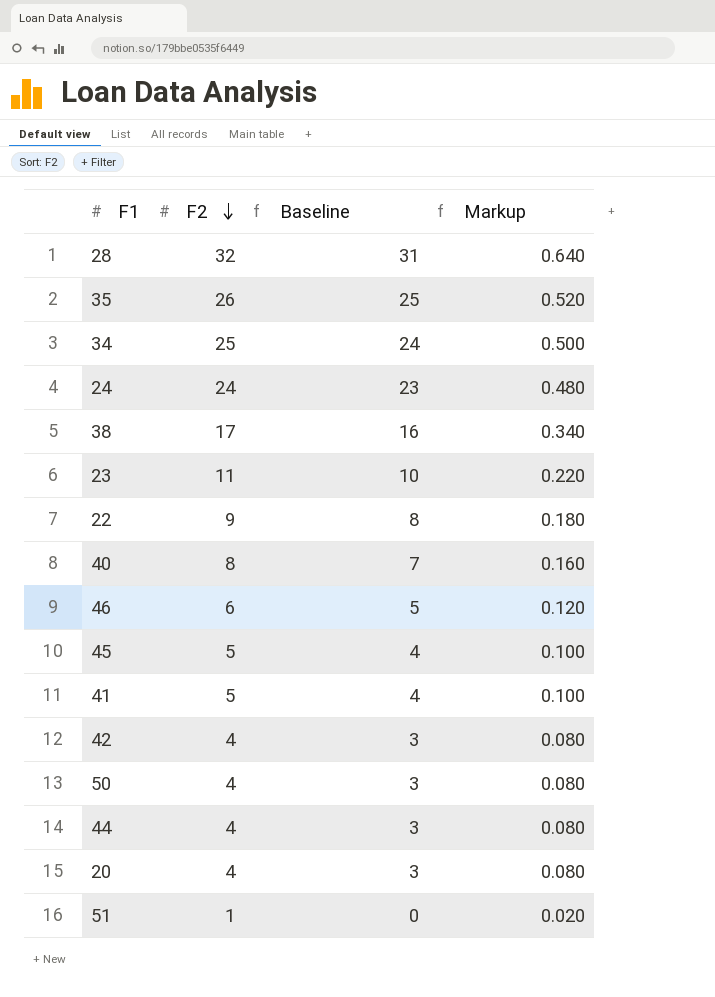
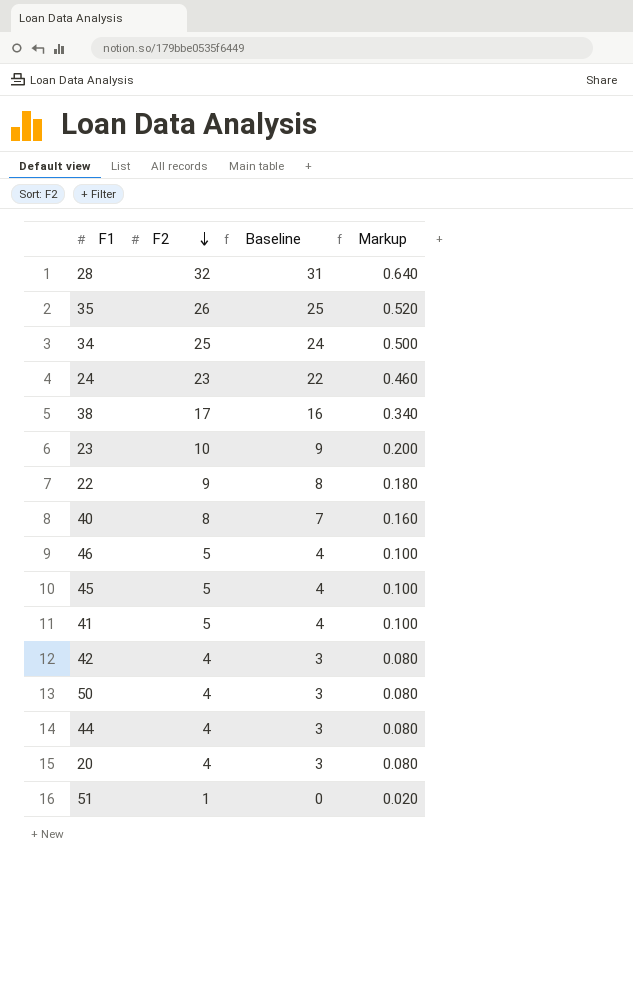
24 | F2: 24 -> 23
24 | Baseline: 23 -> 22
24 | Markup: 0.480 -> 0.460
23 | F2: 11 -> 10
23 | Baseline: 10 -> 9
23 | Markup: 0.220 -> 0.200
46 | F2: 6 -> 5
46 | Baseline: 5 -> 4
46 | Markup: 0.120 -> 0.100

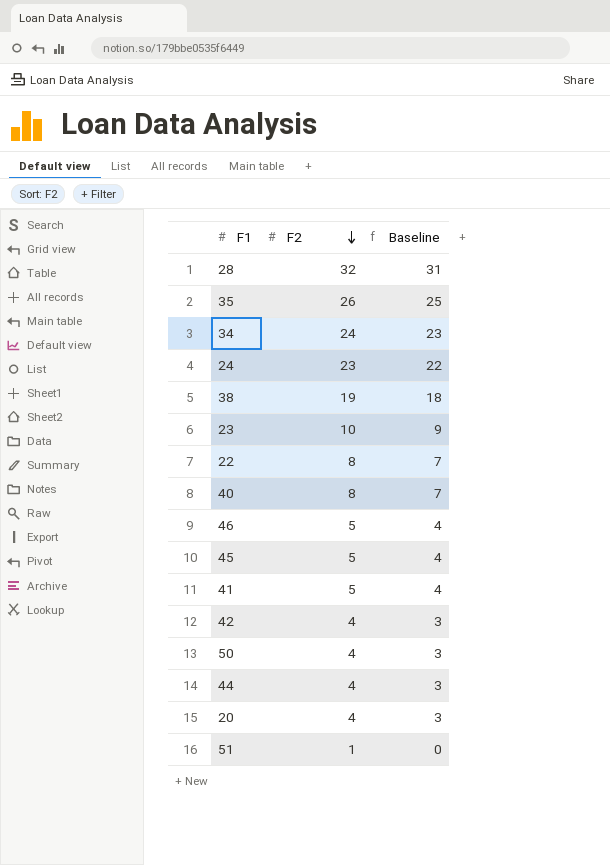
column Markup | formula: [F2] * 0.02 -> none
34 | F2: 25 -> 24
34 | Baseline: 24 -> 23
38 | F2: 17 -> 19
38 | Baseline: 16 -> 18
22 | F2: 9 -> 8
22 | Baseline: 8 -> 7

